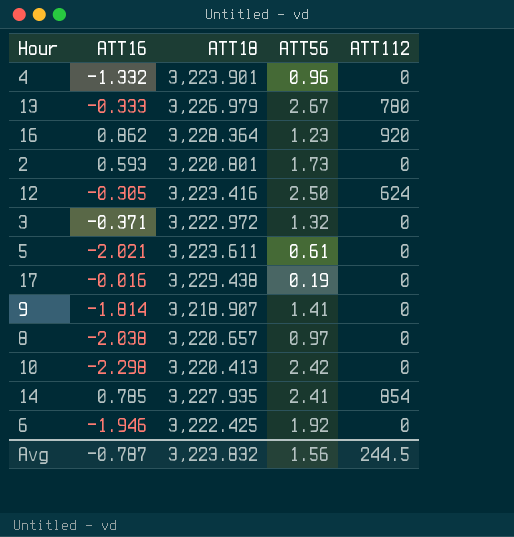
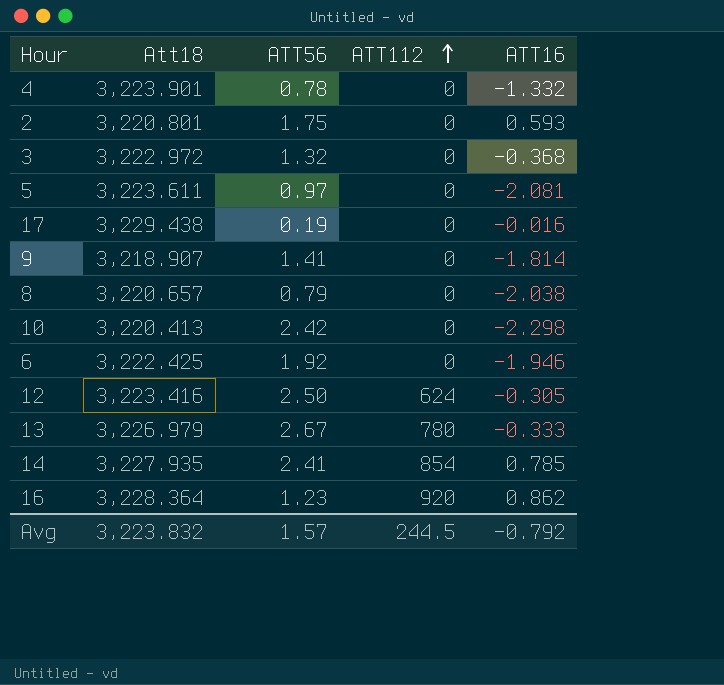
row order: none -> ATT112 ascending
column name: ATT18 -> Att18
column ATT16 | position: 2 -> 5
4 | ATT56: 0.96 -> 0.78
2 | ATT56: 1.73 -> 1.75
3 | ATT16: -0.371 -> -0.368
5 | ATT56: 0.61 -> 0.97
5 | ATT16: -2.021 -> -2.081
8 | ATT56: 0.97 -> 0.79
Avg | ATT56: 1.56 -> 1.57
Avg | ATT16: -0.787 -> -0.792

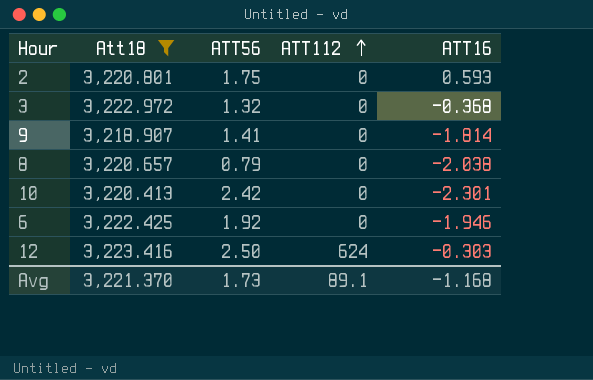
filter: none -> Att18 <= 3,223.416
10 | ATT16: -2.298 -> -2.301
12 | ATT16: -0.305 -> -0.303
Avg | Att18: 3,223.832 -> 3,221.370
Avg | ATT56: 1.57 -> 1.73
Avg | ATT112: 244.5 -> 89.1
Avg | ATT16: -0.792 -> -1.168

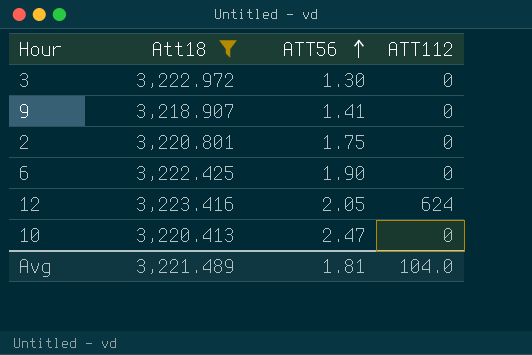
row order: ATT112 ascending -> ATT56 ascending
column ATT16 | position: 5 -> none
row 8: 3,220.657 | 0.79 | 0 | -2.038 -> none
3 | ATT56: 1.32 -> 1.30
6 | ATT56: 1.92 -> 1.90
12 | ATT56: 2.50 -> 2.05
10 | ATT56: 2.42 -> 2.47
Avg | Att18: 3,221.370 -> 3,221.489
Avg | ATT56: 1.73 -> 1.81
Avg | ATT112: 89.1 -> 104.0

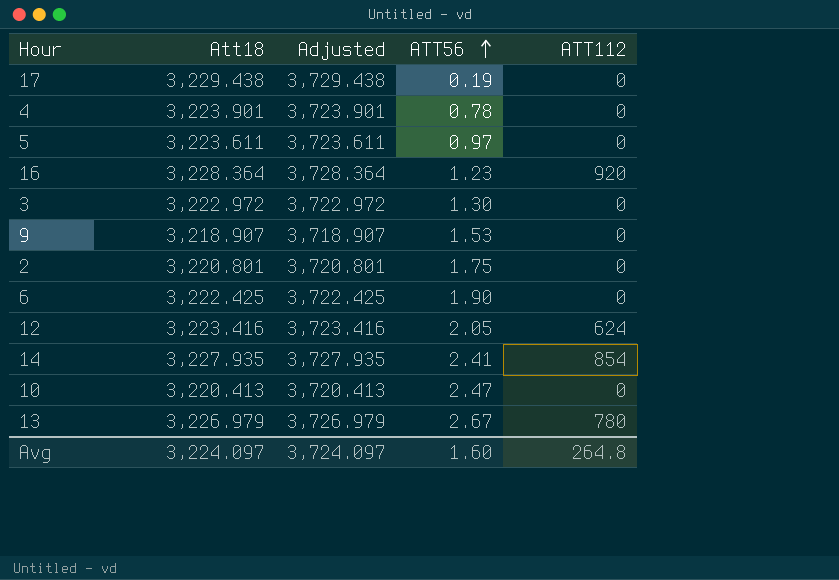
filter: Att18 <= 3,223.416 -> none
column Adjusted | formula: none -> [Att18] + 500
9 | ATT56: 1.41 -> 1.53
Avg | Att18: 3,221.489 -> 3,224.097
Avg | ATT56: 1.81 -> 1.60
Avg | ATT112: 104.0 -> 264.8

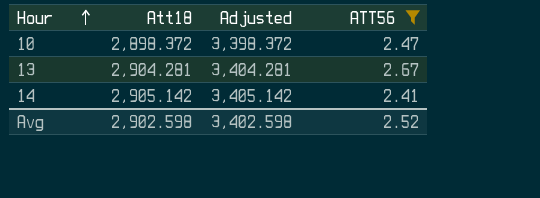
filter: none -> ATT56 >= 2.41
row order: ATT56 ascending -> Hour ascending
column ATT112 | position: 5 -> none
10 | Att18: 3,220.413 -> 2,898.372
10 | Adjusted: 3,720.413 -> 3,398.372
13 | Att18: 3,226.979 -> 2,904.281
13 | Adjusted: 3,726.979 -> 3,404.281
14 | Att18: 3,227.935 -> 2,905.142
14 | Adjusted: 3,727.935 -> 3,405.142
Avg | Att18: 3,224.097 -> 2,902.598
Avg | Adjusted: 3,724.097 -> 3,402.598
Avg | ATT56: 1.60 -> 2.52

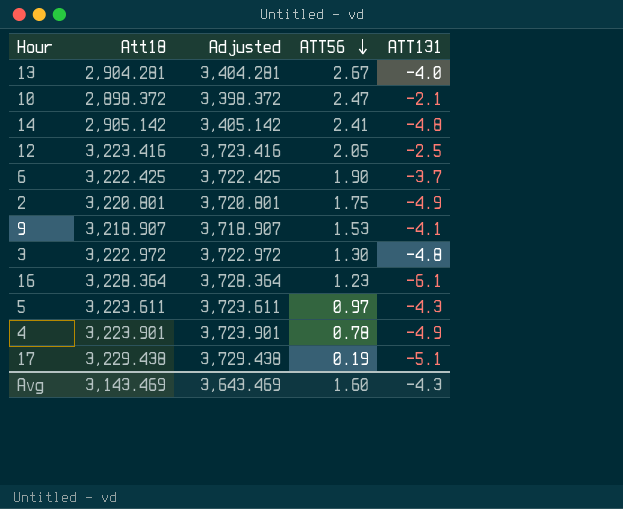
filter: ATT56 >= 2.41 -> none
row order: Hour ascending -> ATT56 descending
column ATT131 | position: none -> 5
Avg | Att18: 2,902.598 -> 3,143.469
Avg | Adjusted: 3,402.598 -> 3,643.469
Avg | ATT56: 2.52 -> 1.60

